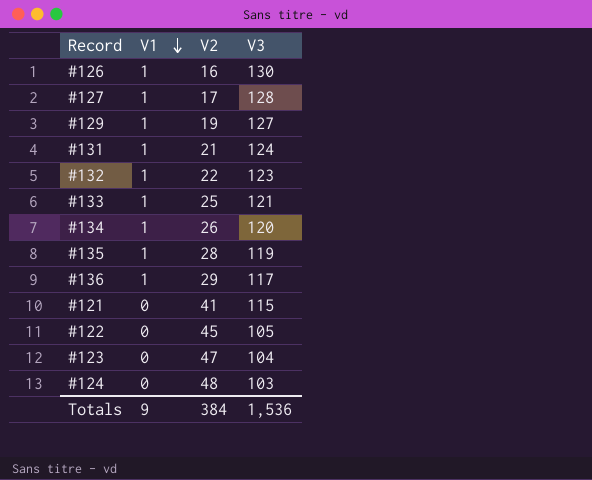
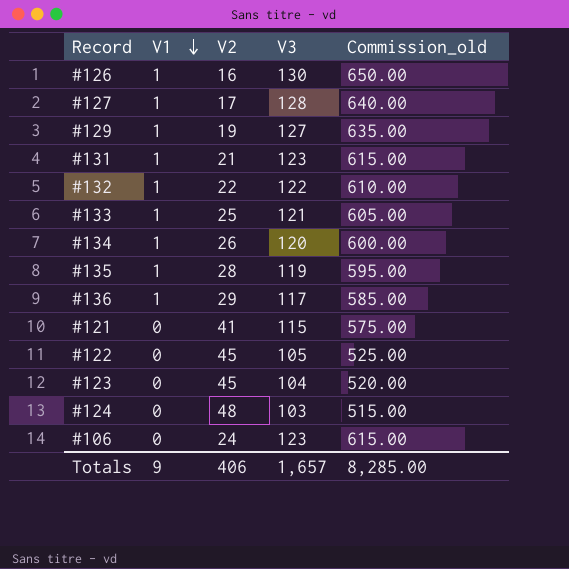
column Commission_old | formula: none -> [V3] * 5
#131 | V3: 124 -> 123
#132 | V3: 123 -> 122
#123 | V2: 47 -> 45
row #106: none -> 0 | 24 | 123 | 615.00
Totals | V2: 384 -> 406
Totals | V3: 1,536 -> 1,657

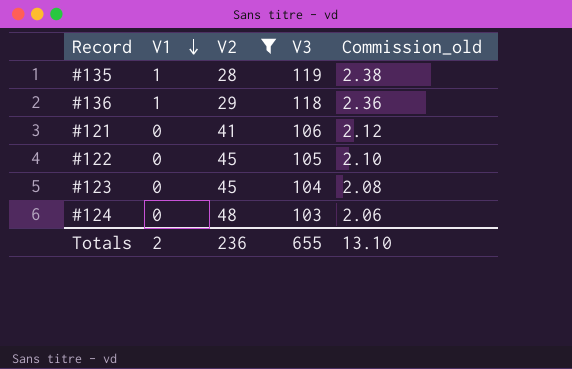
filter: none -> V2 >= 28
column Commission_old | formula: [V3] * 5 -> [V3] * 0.02
#136 | V3: 117 -> 118
#121 | V3: 115 -> 106
Totals | V1: 9 -> 2
Totals | V2: 406 -> 236
Totals | V3: 1,657 -> 655
Totals | Commission_old: 8,285.00 -> 13.10

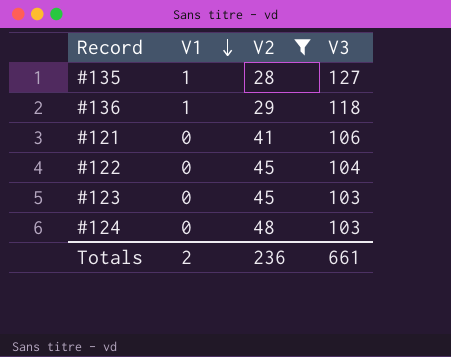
column Commission_old | formula: [V3] * 0.02 -> none
#135 | V3: 119 -> 127
#122 | V3: 105 -> 104
#123 | V3: 104 -> 103
Totals | V3: 655 -> 661

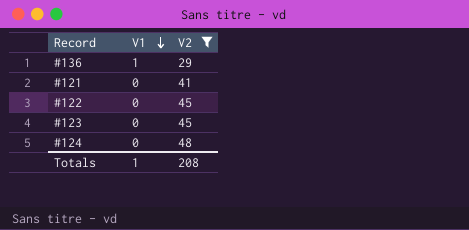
column V3 | position: 4 -> none
row #135: 1 | 28 | 127 -> none
Totals | V1: 2 -> 1
Totals | V2: 236 -> 208

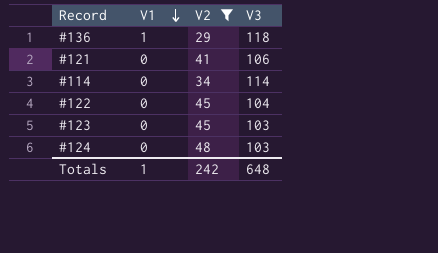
column V3 | position: none -> 4
row #114: none -> 0 | 34 | 114
Totals | V2: 208 -> 242

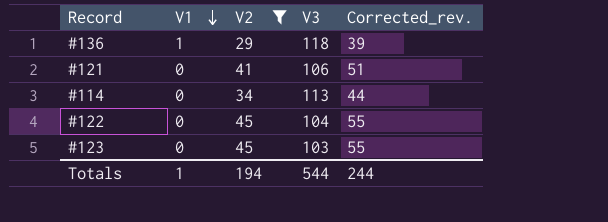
column Corrected_rev. | formula: none -> [V2] + 10
row #124: 0 | 48 | 103 -> none
#114 | V3: 114 -> 113
Totals | V2: 242 -> 194
Totals | V3: 648 -> 544

